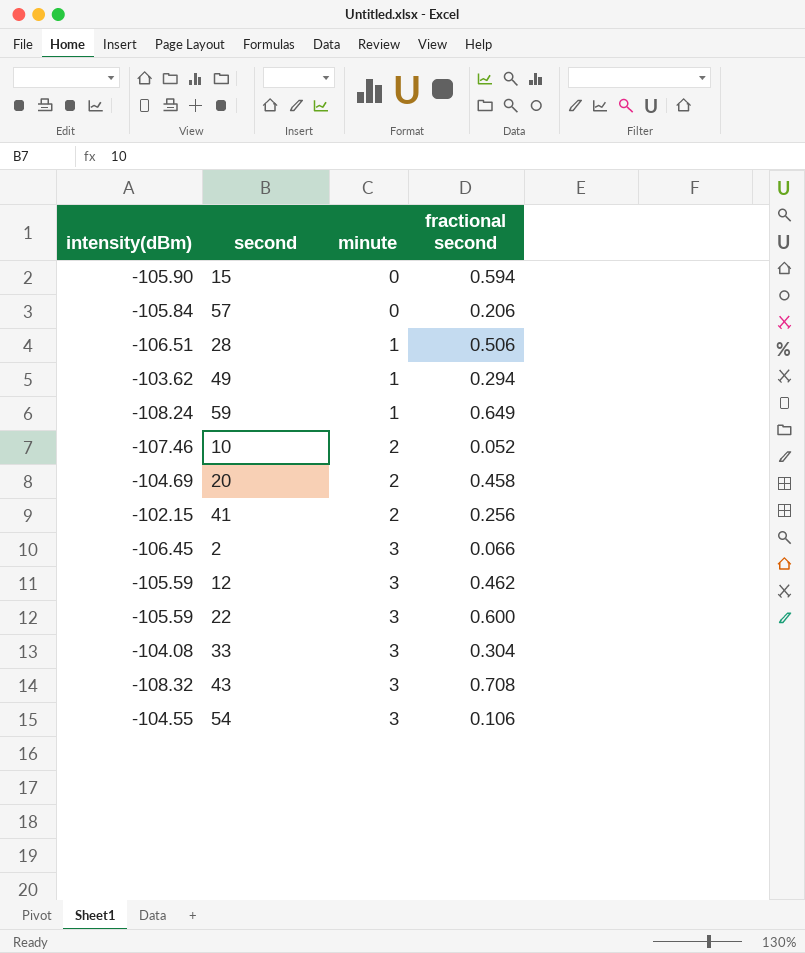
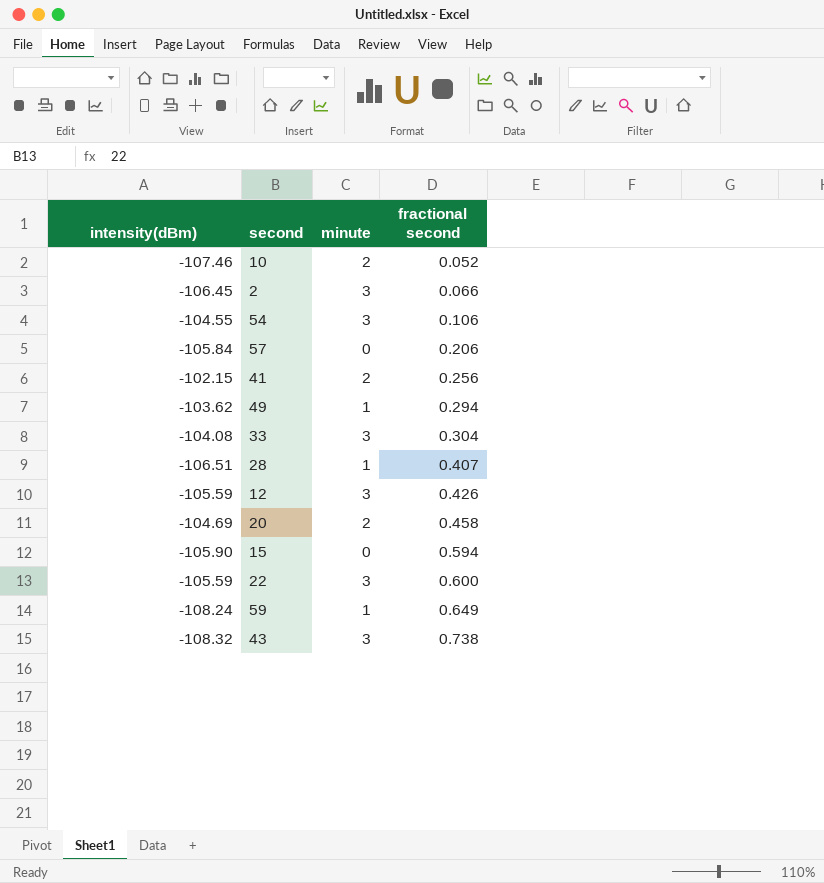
row order: minute ascending -> fractional second ascending
28 | fractional second: 0.506 -> 0.407
12 | fractional second: 0.462 -> 0.426
43 | fractional second: 0.708 -> 0.738

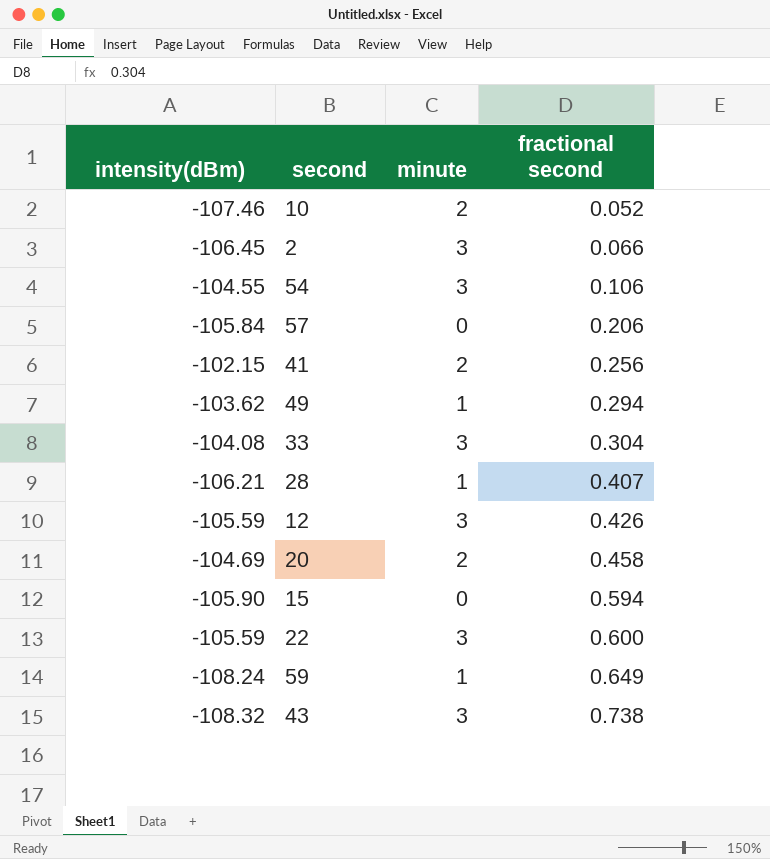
28 | intensity(dBm): -106.51 -> -106.21

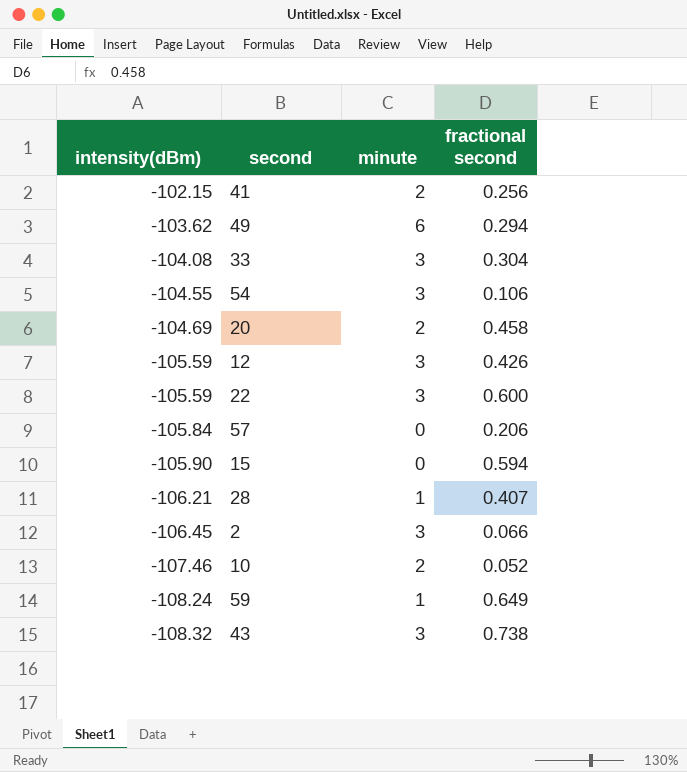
row order: fractional second ascending -> intensity(dBm) descending
49 | minute: 1 -> 6

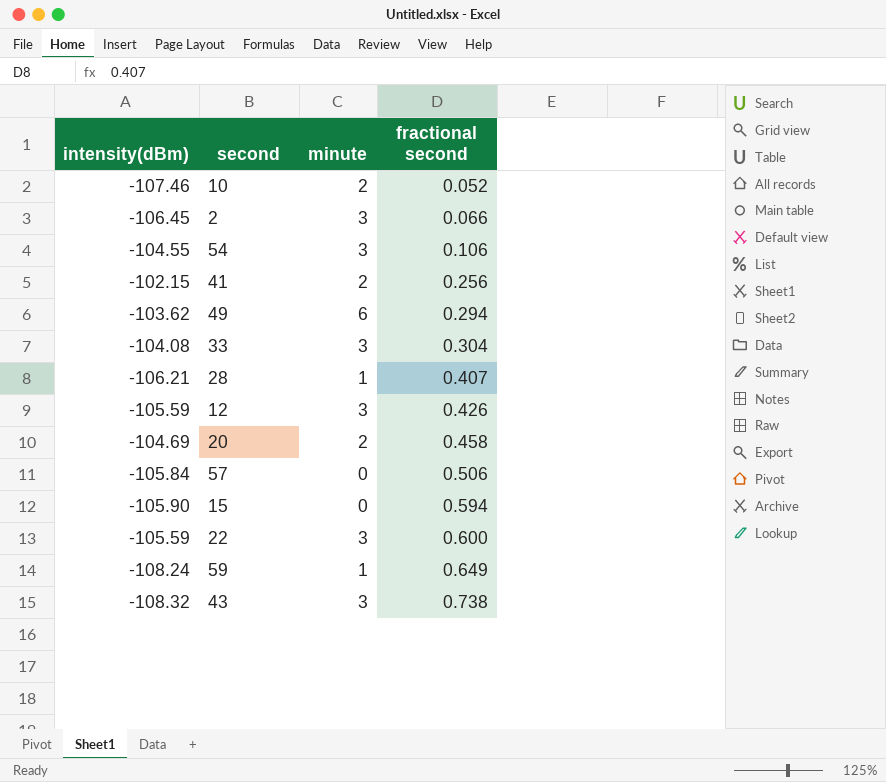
row order: intensity(dBm) descending -> fractional second ascending
57 | fractional second: 0.206 -> 0.506

